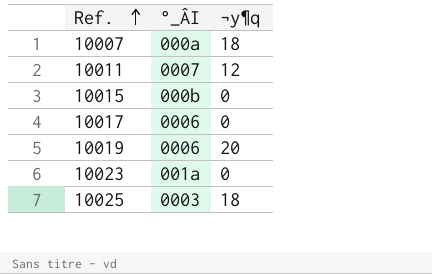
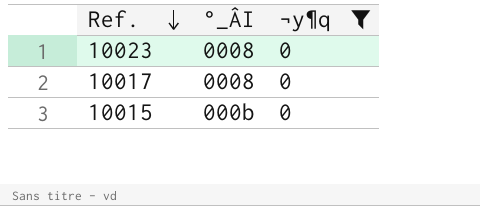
filter: none -> ¬y¶q = 0
row order: Ref. ascending -> Ref. descending
10023 | °_ÂI: 001a -> 0008
10017 | °_ÂI: 0006 -> 0008

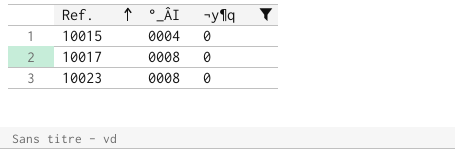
row order: Ref. descending -> Ref. ascending
10015 | °_ÂI: 000b -> 0004

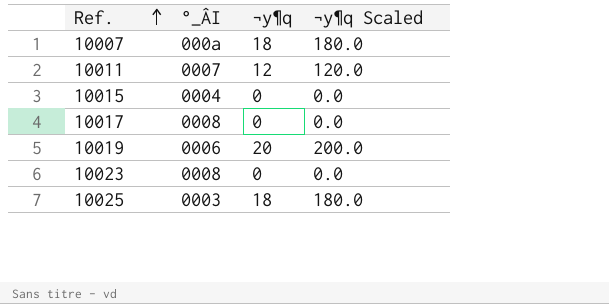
filter: ¬y¶q = 0 -> none
column ¬y¶q Scaled | formula: none -> [¬y¶q] * 10

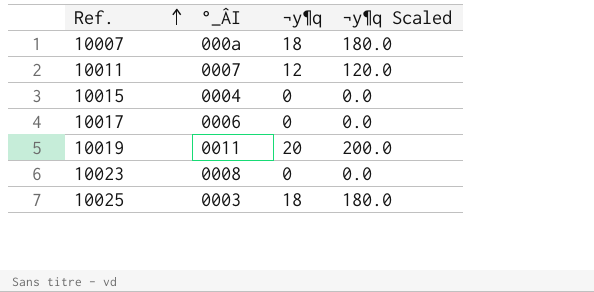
10017 | °_ÂI: 0008 -> 0006
10019 | °_ÂI: 0006 -> 0011

